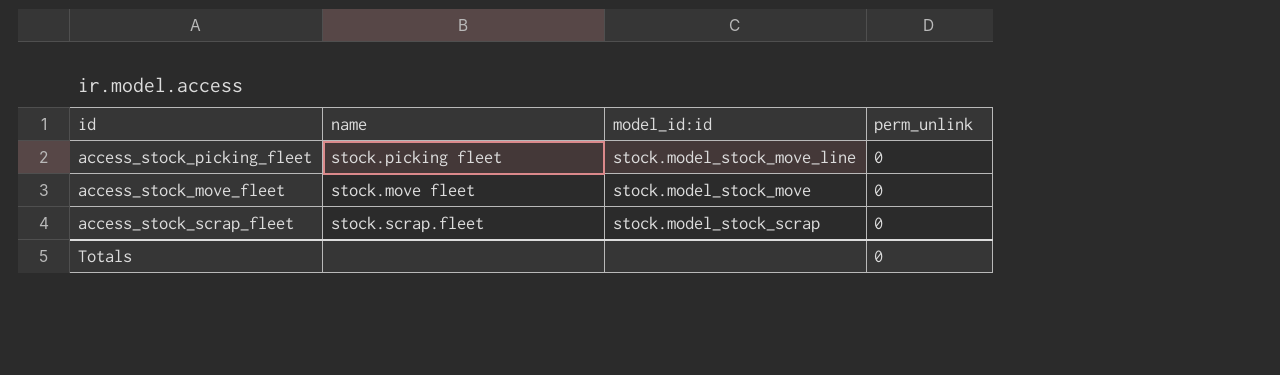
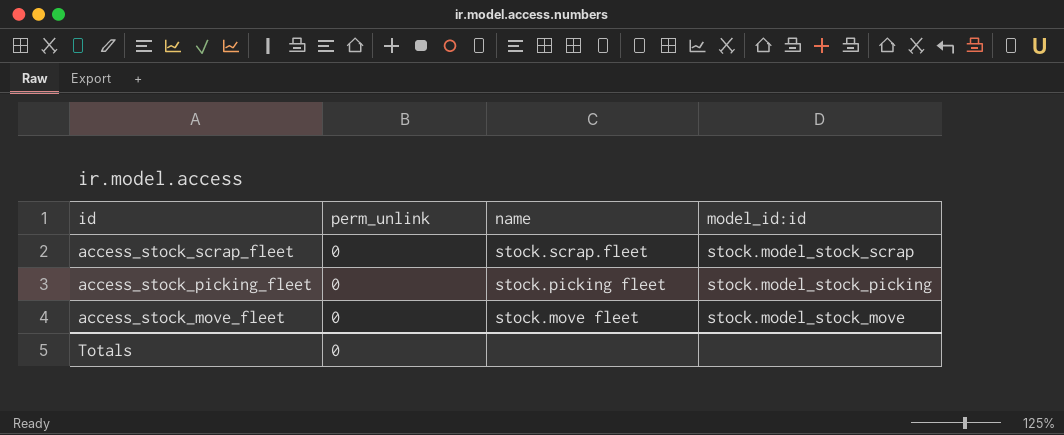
row order: none -> id descending
column perm_unlink | position: 4 -> 2
access_stock_picking_fleet | model_id:id: stock.model_stock_move_line -> stock.model_stock_picking

